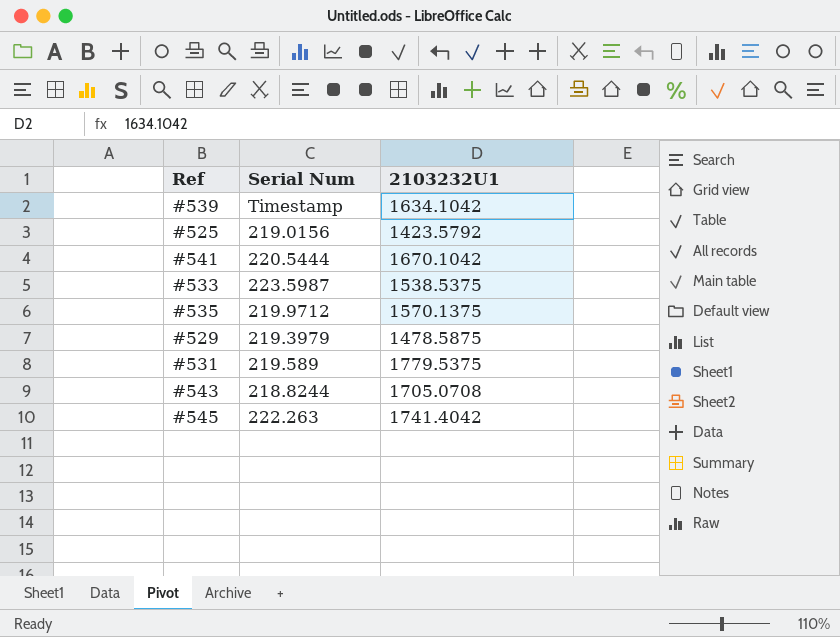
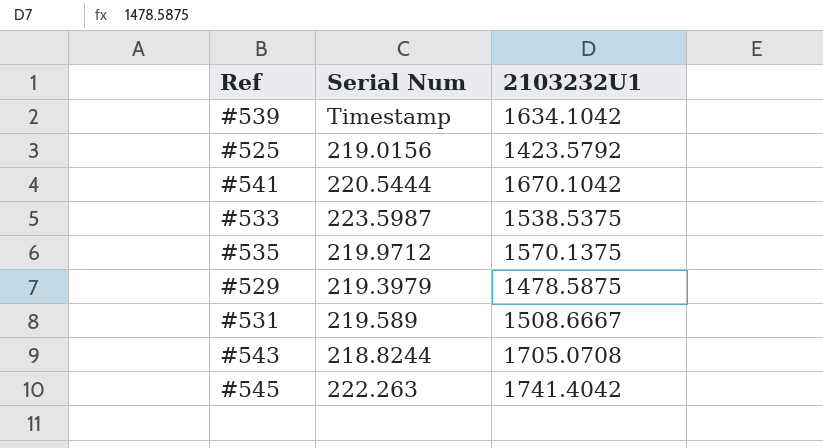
#531 | 2103232U1: 1779.5375 -> 1508.6667

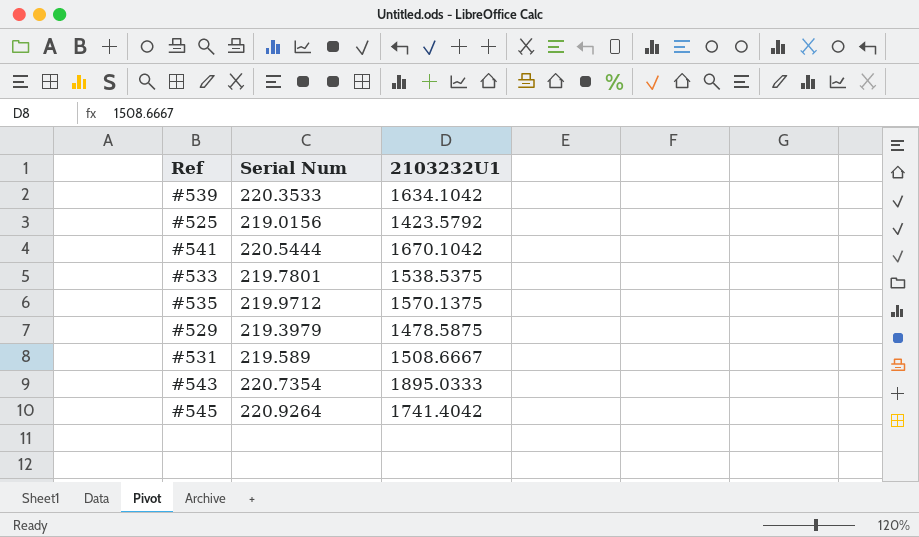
#539 | Serial Num: Timestamp -> 220.3533
#533 | Serial Num: 223.5987 -> 219.7801
#543 | Serial Num: 218.8244 -> 220.7354
#543 | 2103232U1: 1705.0708 -> 1895.0333
#545 | Serial Num: 222.263 -> 220.9264

